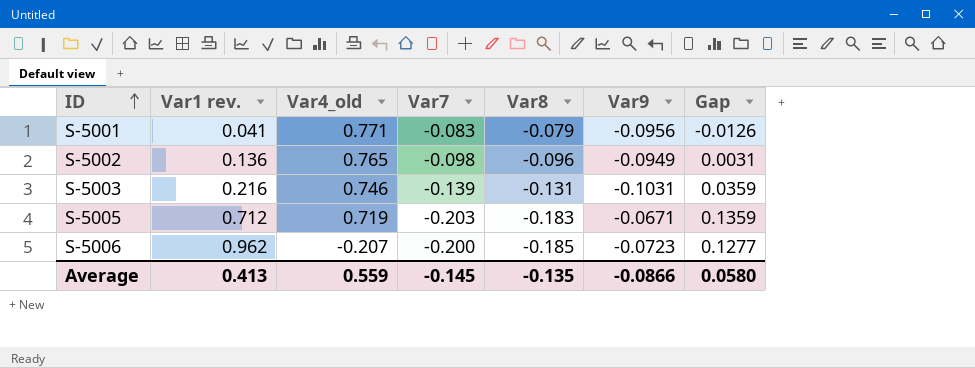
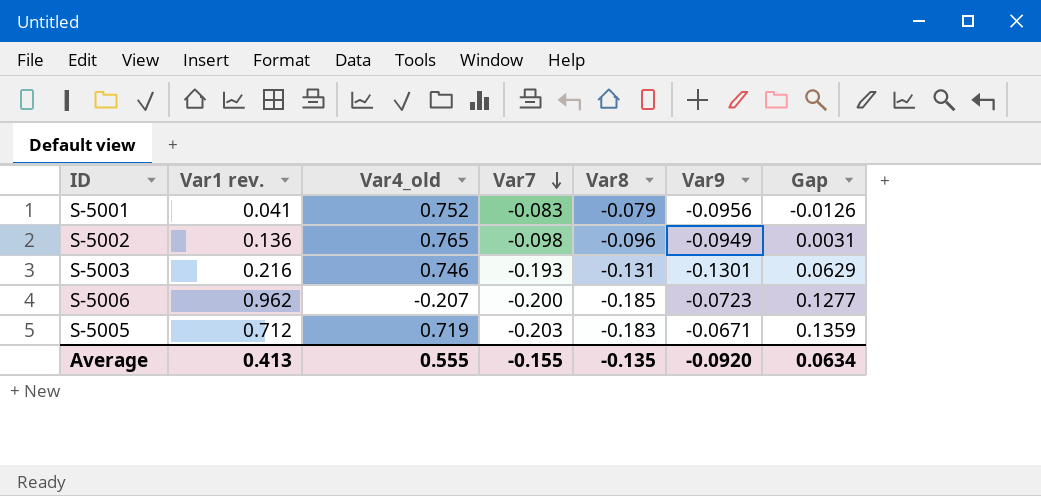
row order: ID ascending -> Var7 descending
S-5001 | Var4_old: 0.771 -> 0.752
S-5003 | Var7: -0.139 -> -0.193
S-5003 | Var9: -0.1031 -> -0.1301
S-5003 | Gap: 0.0359 -> 0.0629
Average | Var4_old: 0.559 -> 0.555
Average | Var7: -0.145 -> -0.155
Average | Var9: -0.0866 -> -0.0920
Average | Gap: 0.0580 -> 0.0634

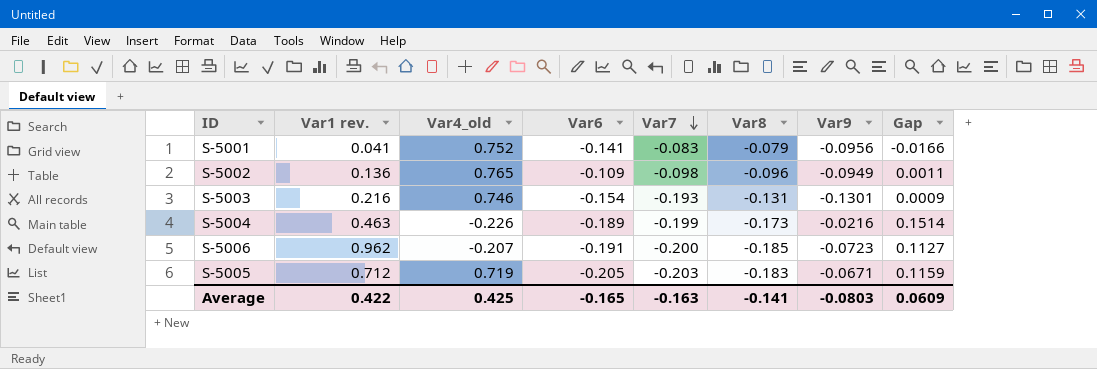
column Var6 | position: none -> 4
column Gap | formula: [Var9] - [Var7] -> [Var9] - [Var8]
row S-5004: none -> 0.463 | -0.226 | -0.189 | -0.199 | -0.173 | -0.0216 | 0.1514
Average | Var1 rev.: 0.413 -> 0.422
Average | Var4_old: 0.555 -> 0.425
Average | Var7: -0.155 -> -0.163
Average | Var8: -0.135 -> -0.141
Average | Var9: -0.0920 -> -0.0803
Average | Gap: 0.0634 -> 0.0609

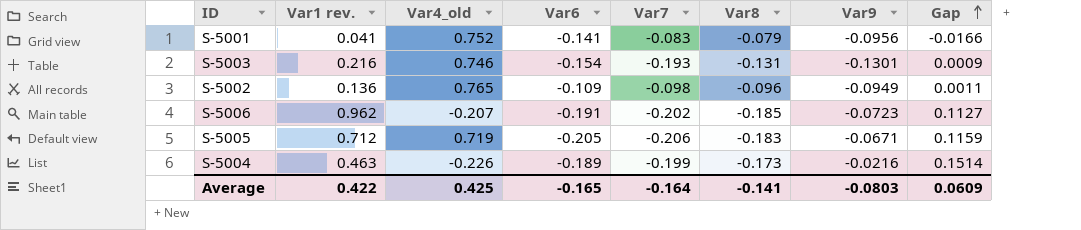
row order: Var7 descending -> Gap ascending
S-5006 | Var7: -0.200 -> -0.202
S-5005 | Var7: -0.203 -> -0.206
Average | Var7: -0.163 -> -0.164

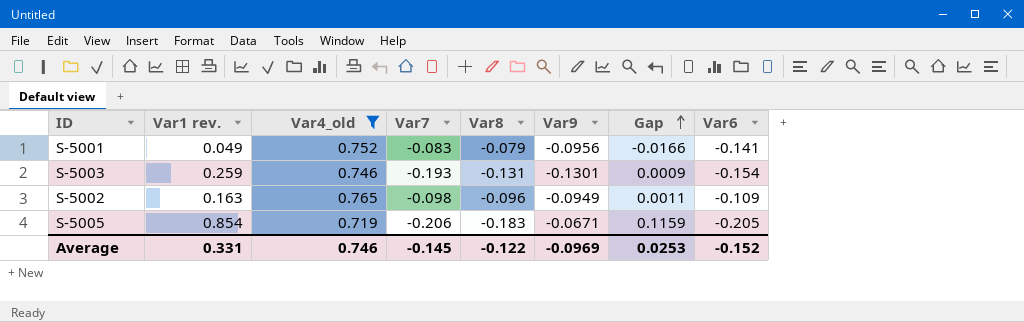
filter: none -> Var4_old >= 0.719
column Var6 | position: 4 -> 8
S-5001 | Var1 rev.: 0.041 -> 0.049
S-5003 | Var1 rev.: 0.216 -> 0.259
S-5002 | Var1 rev.: 0.136 -> 0.163
S-5005 | Var1 rev.: 0.712 -> 0.854
Average | Var1 rev.: 0.422 -> 0.331
Average | Var4_old: 0.425 -> 0.746
Average | Var7: -0.164 -> -0.145
Average | Var8: -0.141 -> -0.122
Average | Var9: -0.0803 -> -0.0969
Average | Gap: 0.0609 -> 0.0253
Average | Var6: -0.165 -> -0.152

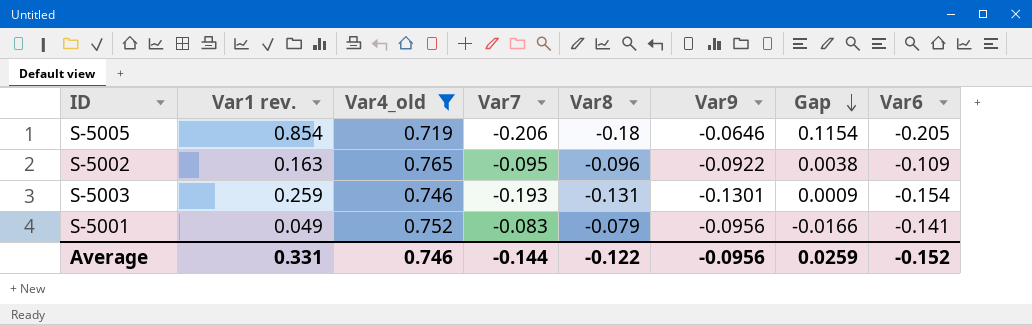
row order: Gap ascending -> Gap descending
S-5005 | Var8: -0.183 -> -0.18
S-5005 | Var9: -0.0671 -> -0.0646
S-5005 | Gap: 0.1159 -> 0.1154
S-5002 | Var7: -0.098 -> -0.095
S-5002 | Var9: -0.0949 -> -0.0922
S-5002 | Gap: 0.0011 -> 0.0038
Average | Var7: -0.145 -> -0.144
Average | Var9: -0.0969 -> -0.0956
Average | Gap: 0.0253 -> 0.0259

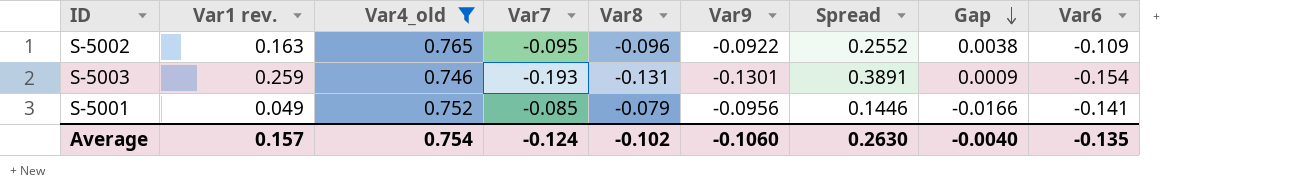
column Spread | formula: none -> [Var1 rev.] - [Var9]
row S-5005: 0.854 | 0.719 | -0.206 | -0.18 | -0.0646 | 0.1154 | -0.205 -> none
S-5001 | Var7: -0.083 -> -0.085
Average | Var1 rev.: 0.331 -> 0.157
Average | Var4_old: 0.746 -> 0.754
Average | Var7: -0.144 -> -0.124
Average | Var8: -0.122 -> -0.102
Average | Var9: -0.0956 -> -0.1060
Average | Gap: 0.0259 -> -0.0040
Average | Var6: -0.152 -> -0.135

